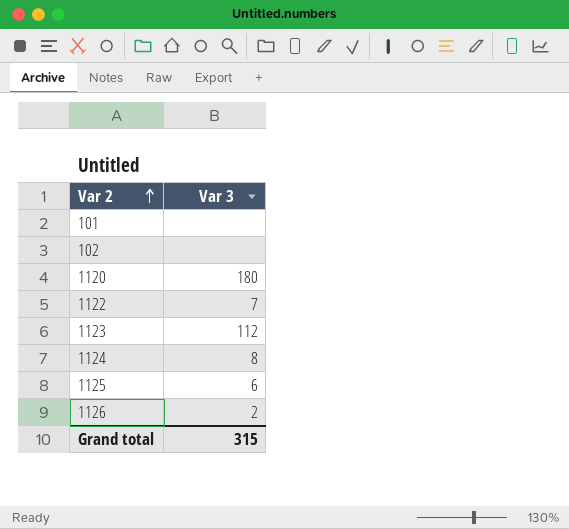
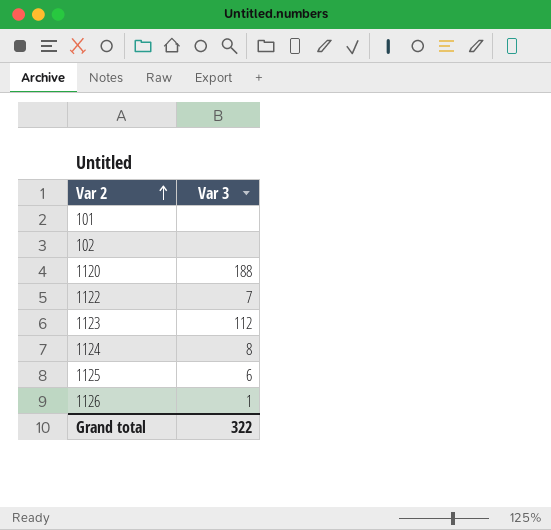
1120 | Var 3: 180 -> 188
1126 | Var 3: 2 -> 1
Grand total | Var 3: 315 -> 322

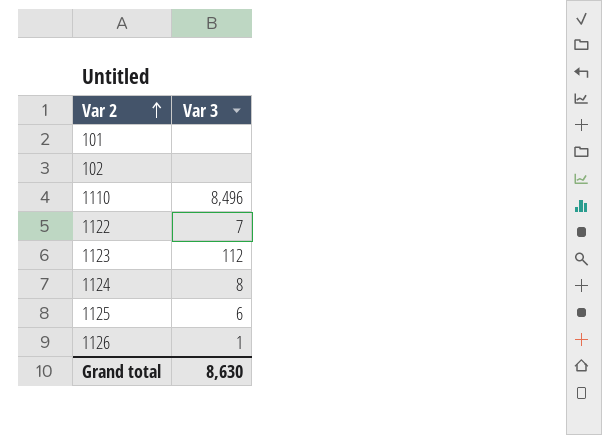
row 1120: 188 -> none
row 1110: none -> 8,496
Grand total | Var 3: 322 -> 8,630

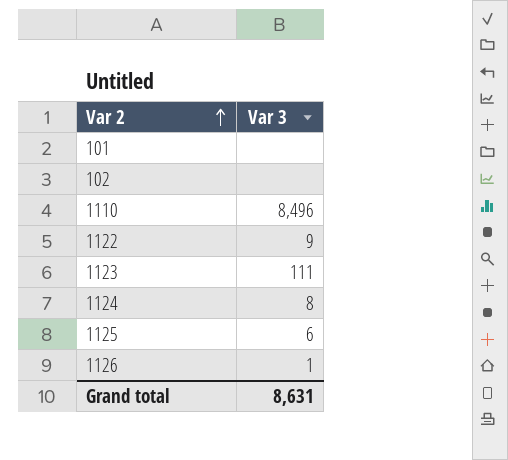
1122 | Var 3: 7 -> 9
1123 | Var 3: 112 -> 111
Grand total | Var 3: 8,630 -> 8,631

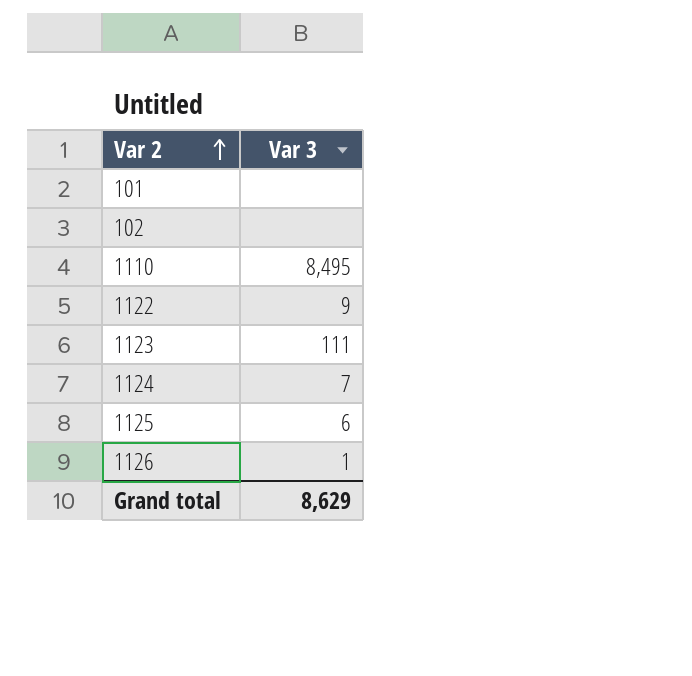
1110 | Var 3: 8,496 -> 8,495
1124 | Var 3: 8 -> 7
Grand total | Var 3: 8,631 -> 8,629

